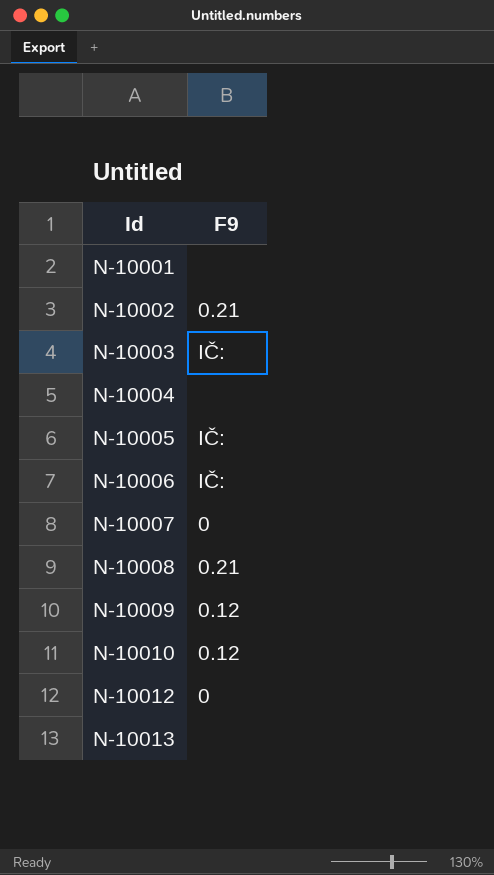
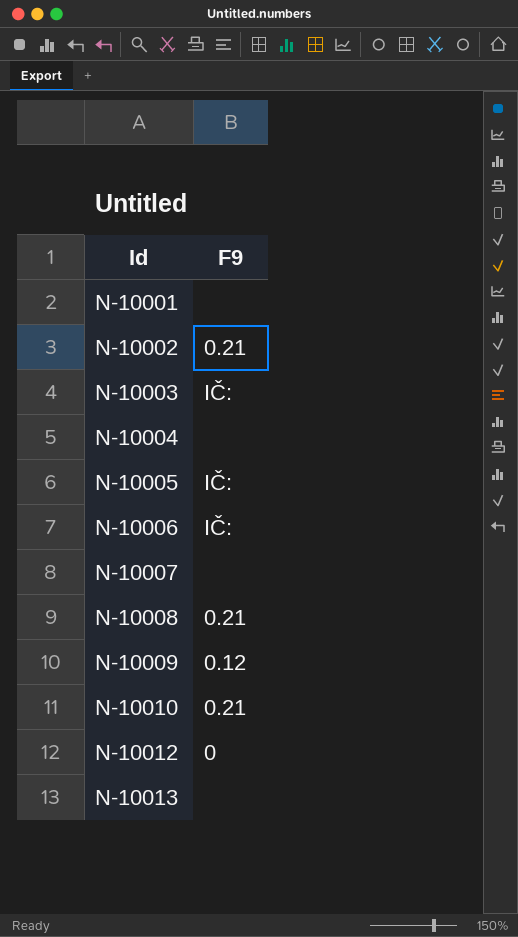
N-10007 | F9: 0 -> none
N-10010 | F9: 0.12 -> 0.21

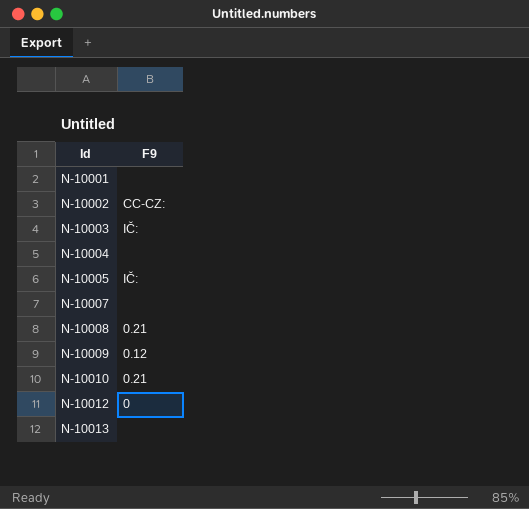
row N-10006: IČ: -> none
N-10002 | F9: 0.21 -> CC-CZ:

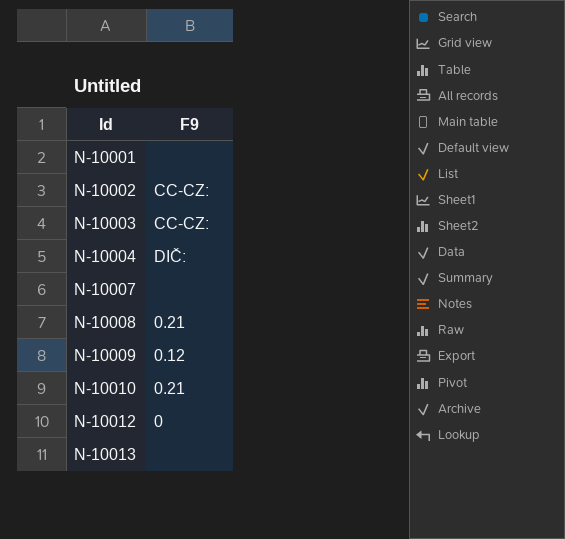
row N-10005: IČ: -> none
N-10003 | F9: IČ: -> CC-CZ:
N-10004 | F9: none -> DIČ:

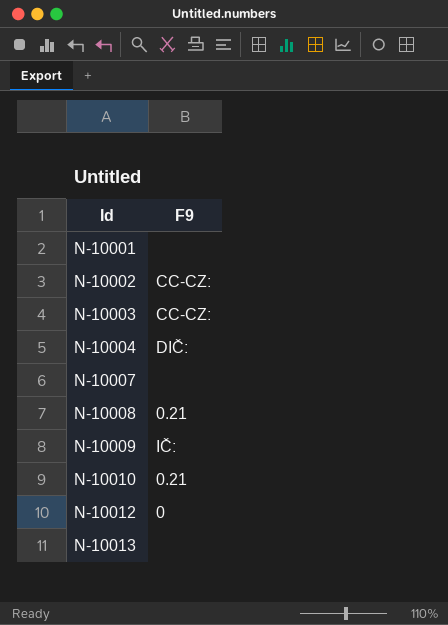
N-10009 | F9: 0.12 -> IČ:

